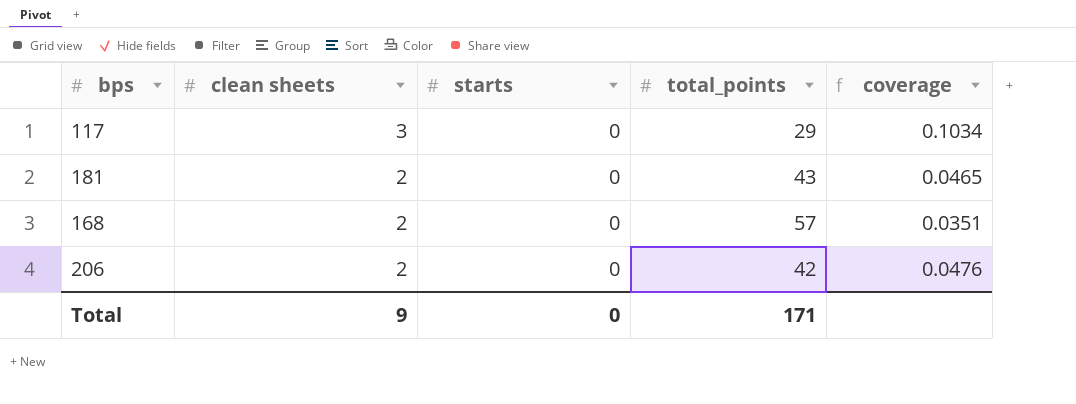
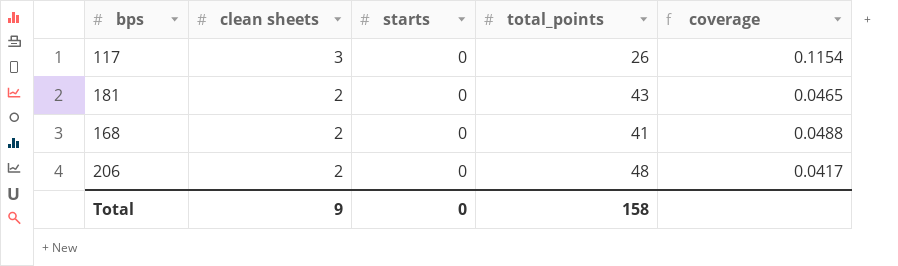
117 | total_points: 29 -> 26
117 | coverage: 0.1034 -> 0.1154
168 | total_points: 57 -> 41
168 | coverage: 0.0351 -> 0.0488
206 | total_points: 42 -> 48
206 | coverage: 0.0476 -> 0.0417
Total | total_points: 171 -> 158

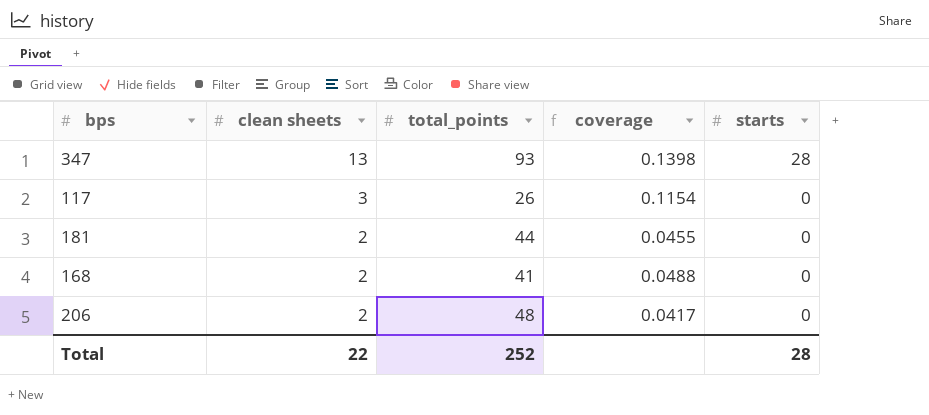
column starts | position: 3 -> 5
row 347: none -> 13 | 93 | 0.1398 | 28
181 | total_points: 43 -> 44
181 | coverage: 0.0465 -> 0.0455
Total | clean sheets: 9 -> 22
Total | total_points: 158 -> 252
Total | starts: 0 -> 28

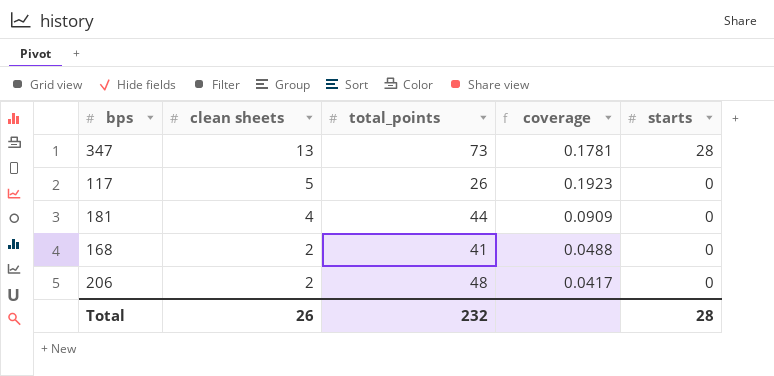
347 | total_points: 93 -> 73
347 | coverage: 0.1398 -> 0.1781
117 | clean sheets: 3 -> 5
117 | coverage: 0.1154 -> 0.1923
181 | clean sheets: 2 -> 4
181 | coverage: 0.0455 -> 0.0909
Total | clean sheets: 22 -> 26
Total | total_points: 252 -> 232

